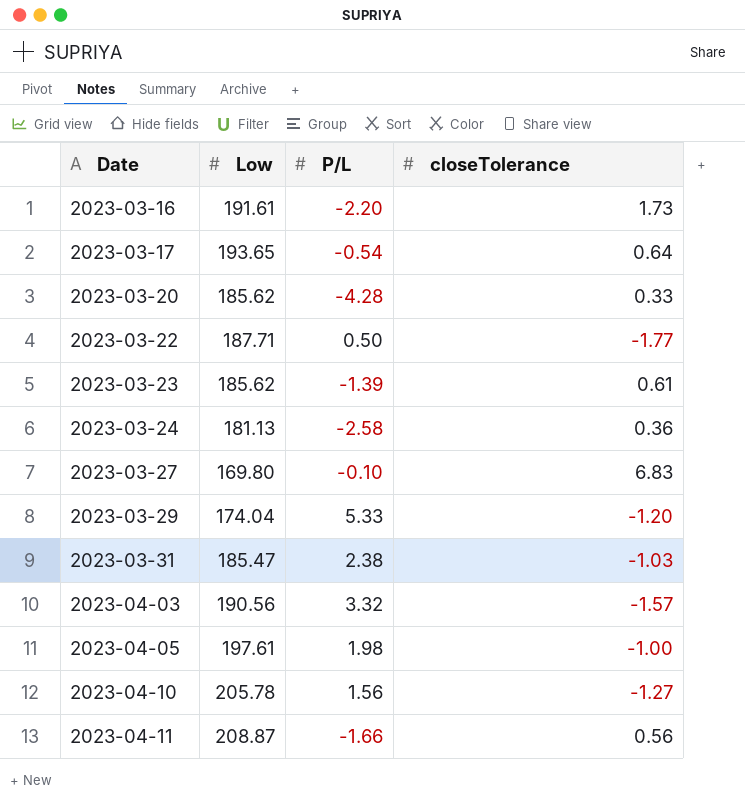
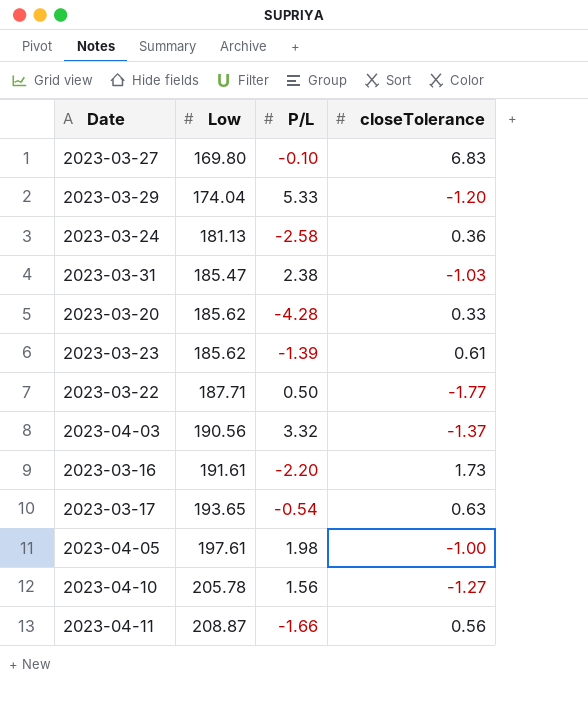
row order: Date ascending -> Low ascending
2023-04-03 | closeTolerance: -1.57 -> -1.37
2023-03-17 | closeTolerance: 0.64 -> 0.63

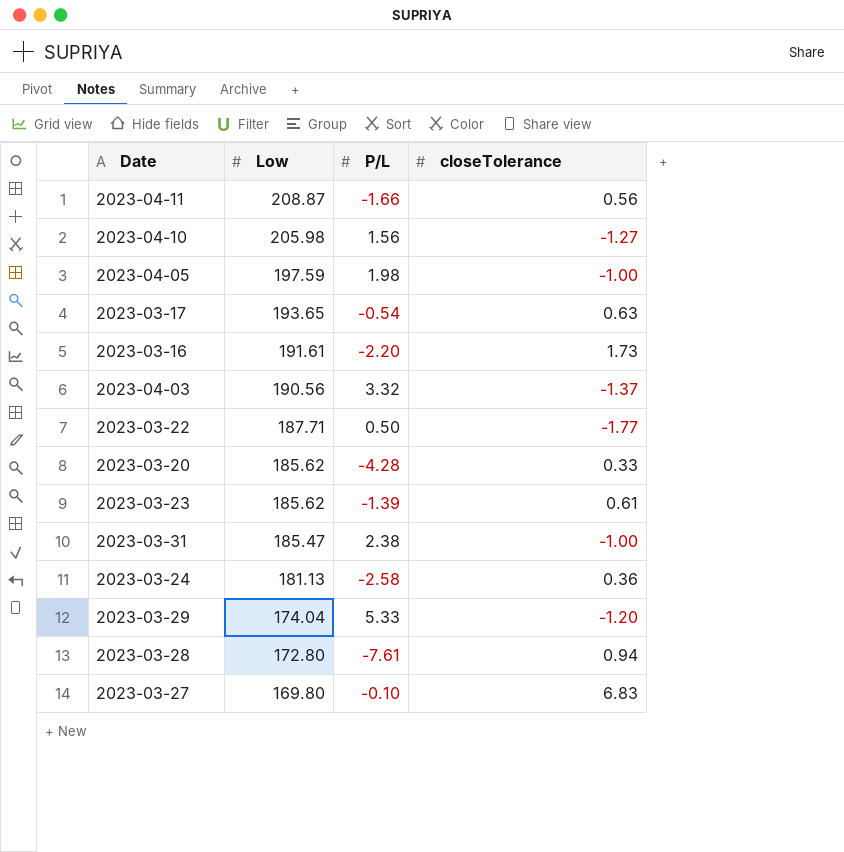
row order: Low ascending -> Low descending
2023-04-10 | Low: 205.78 -> 205.98
2023-04-05 | Low: 197.61 -> 197.59
2023-03-31 | closeTolerance: -1.03 -> -1.00
row 2023-03-28: none -> 172.80 | -7.61 | 0.94

